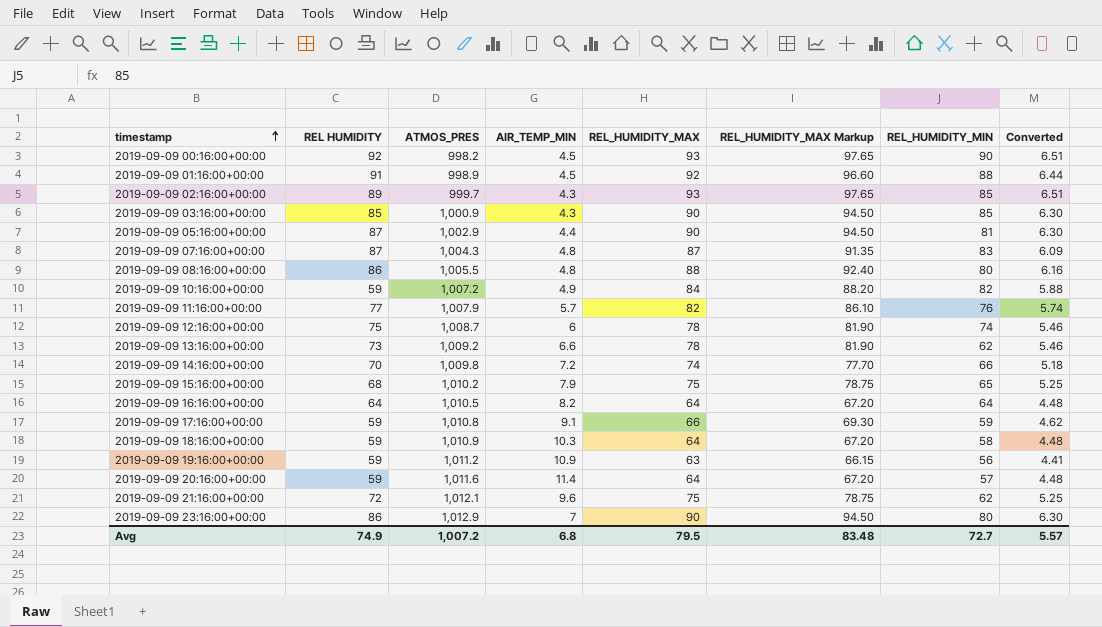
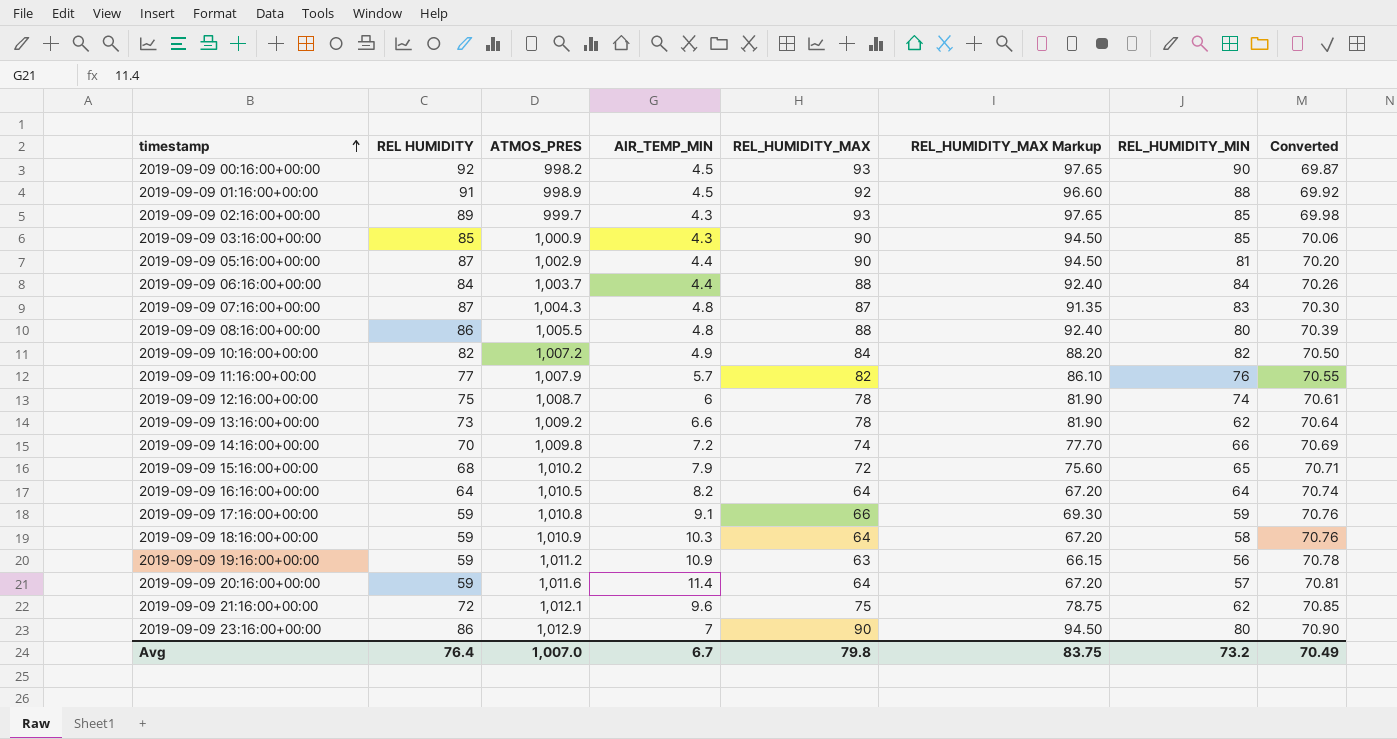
column Converted | formula: [REL_HUMIDITY_MAX] * 0.07 -> [ATMOS_PRES] * 0.07
row 2019-09-09 06:16:00+00:00: none -> 84 | 1,003.7 | 4.4 | 88 | 92.40 | 84 | 70.26
2019-09-09 10:16:00+00:00 | REL HUMIDITY: 59 -> 82
2019-09-09 15:16:00+00:00 | REL_HUMIDITY_MAX: 75 -> 72
2019-09-09 15:16:00+00:00 | REL_HUMIDITY_MAX Markup: 78.75 -> 75.60
Avg | REL HUMIDITY: 74.9 -> 76.4
Avg | ATMOS_PRES: 1,007.2 -> 1,007.0
Avg | AIR_TEMP_MIN: 6.8 -> 6.7
Avg | REL_HUMIDITY_MAX: 79.5 -> 79.8
Avg | REL_HUMIDITY_MAX Markup: 83.48 -> 83.75
Avg | REL_HUMIDITY_MIN: 72.7 -> 73.2
Avg | Converted: 5.57 -> 70.49

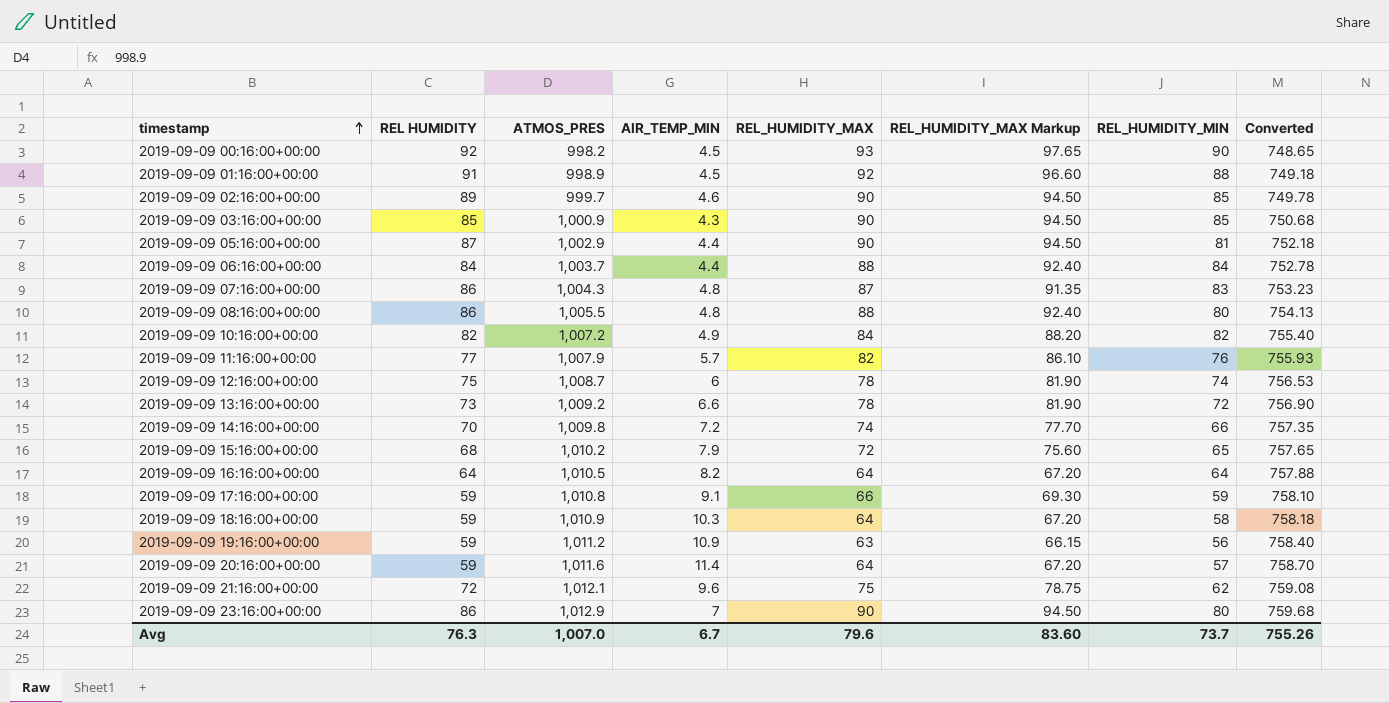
column Converted | formula: [ATMOS_PRES] * 0.07 -> [ATMOS_PRES] * 0.75
2019-09-09 02:16:00+00:00 | AIR_TEMP_MIN: 4.3 -> 4.6
2019-09-09 02:16:00+00:00 | REL_HUMIDITY_MAX: 93 -> 90
2019-09-09 02:16:00+00:00 | REL_HUMIDITY_MAX Markup: 97.65 -> 94.50
2019-09-09 07:16:00+00:00 | REL HUMIDITY: 87 -> 86
2019-09-09 13:16:00+00:00 | REL_HUMIDITY_MIN: 62 -> 72
Avg | REL HUMIDITY: 76.4 -> 76.3
Avg | REL_HUMIDITY_MAX: 79.8 -> 79.6
Avg | REL_HUMIDITY_MAX Markup: 83.75 -> 83.60
Avg | REL_HUMIDITY_MIN: 73.2 -> 73.7
Avg | Converted: 70.49 -> 755.26

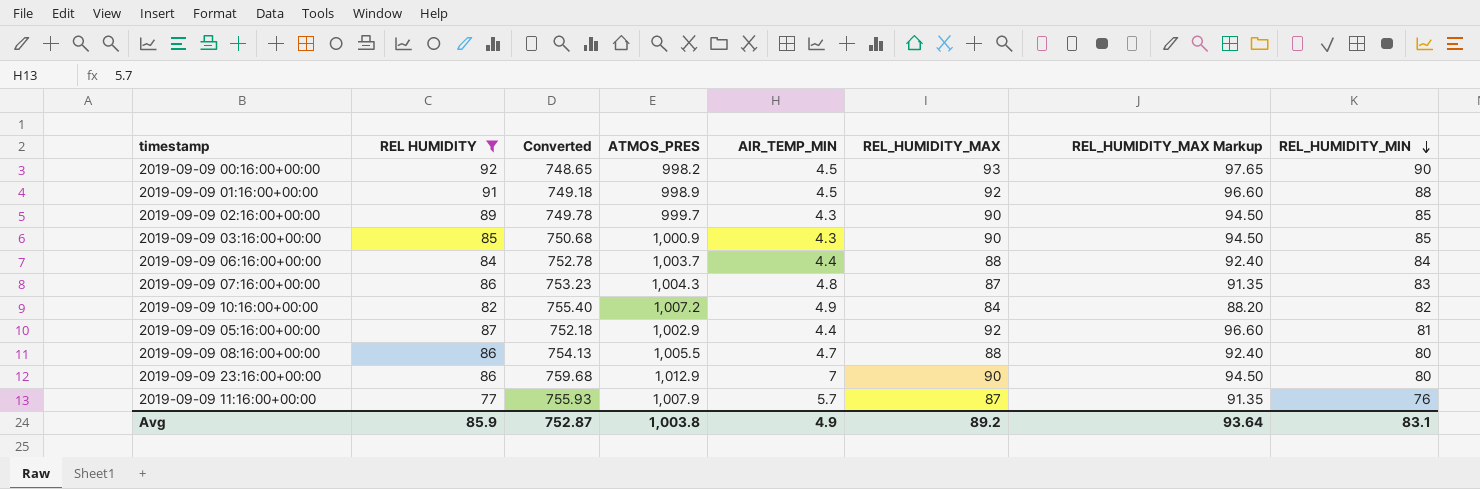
filter: none -> REL HUMIDITY >= 77
row order: timestamp ascending -> REL_HUMIDITY_MIN descending
column Converted | position: 8 -> 3
2019-09-09 02:16:00+00:00 | AIR_TEMP_MIN: 4.6 -> 4.3
2019-09-09 05:16:00+00:00 | REL_HUMIDITY_MAX: 90 -> 92
2019-09-09 05:16:00+00:00 | REL_HUMIDITY_MAX Markup: 94.50 -> 96.60
2019-09-09 08:16:00+00:00 | AIR_TEMP_MIN: 4.8 -> 4.7
2019-09-09 11:16:00+00:00 | REL_HUMIDITY_MAX: 82 -> 87
2019-09-09 11:16:00+00:00 | REL_HUMIDITY_MAX Markup: 86.10 -> 91.35
Avg | REL HUMIDITY: 76.3 -> 85.9
Avg | Converted: 755.26 -> 752.87
Avg | ATMOS_PRES: 1,007.0 -> 1,003.8
Avg | AIR_TEMP_MIN: 6.7 -> 4.9
Avg | REL_HUMIDITY_MAX: 79.6 -> 89.2
Avg | REL_HUMIDITY_MAX Markup: 83.60 -> 93.64
Avg | REL_HUMIDITY_MIN: 73.7 -> 83.1

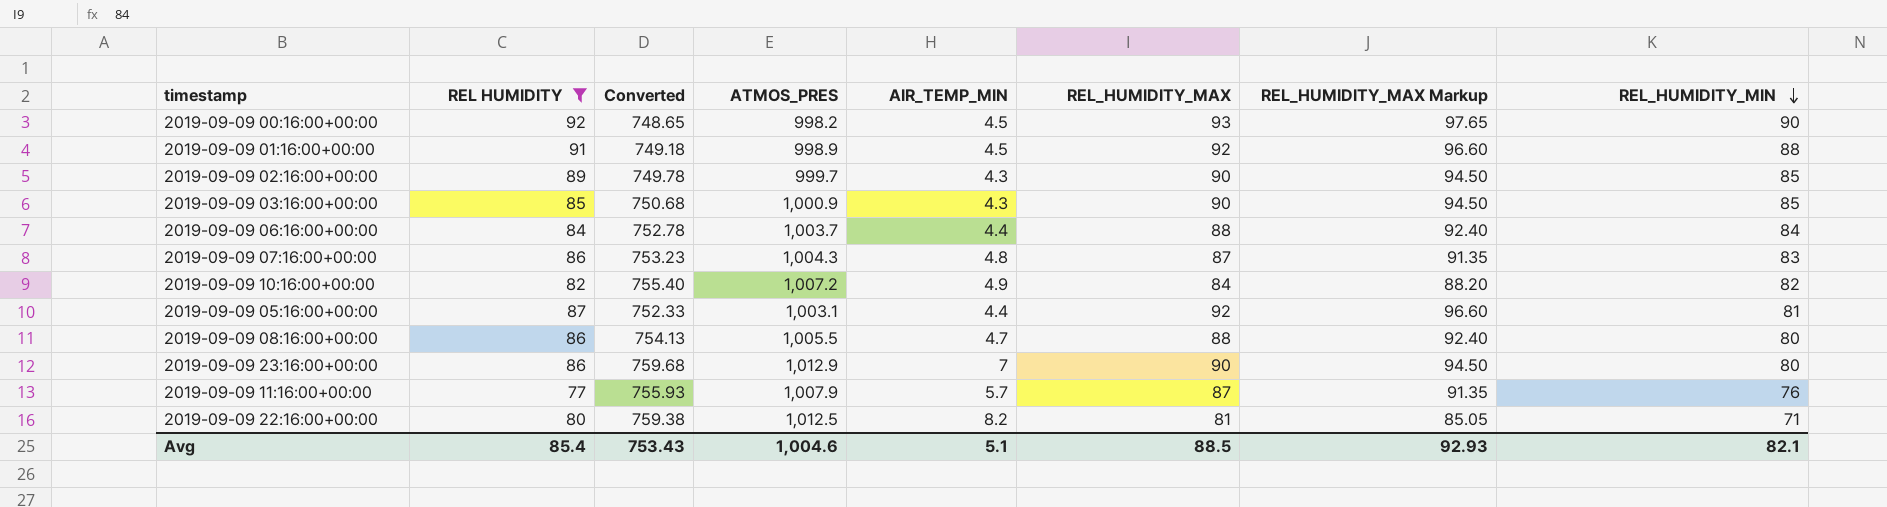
2019-09-09 05:16:00+00:00 | Converted: 752.18 -> 752.33
2019-09-09 05:16:00+00:00 | ATMOS_PRES: 1,002.9 -> 1,003.1
row 2019-09-09 22:16:00+00:00: none -> 80 | 759.38 | 1,012.5 | 8.2 | 81 | 85.05 | 71
Avg | REL HUMIDITY: 85.9 -> 85.4
Avg | Converted: 752.87 -> 753.43
Avg | ATMOS_PRES: 1,003.8 -> 1,004.6
Avg | AIR_TEMP_MIN: 4.9 -> 5.1
Avg | REL_HUMIDITY_MAX: 89.2 -> 88.5
Avg | REL_HUMIDITY_MAX Markup: 93.64 -> 92.93
Avg | REL_HUMIDITY_MIN: 83.1 -> 82.1

